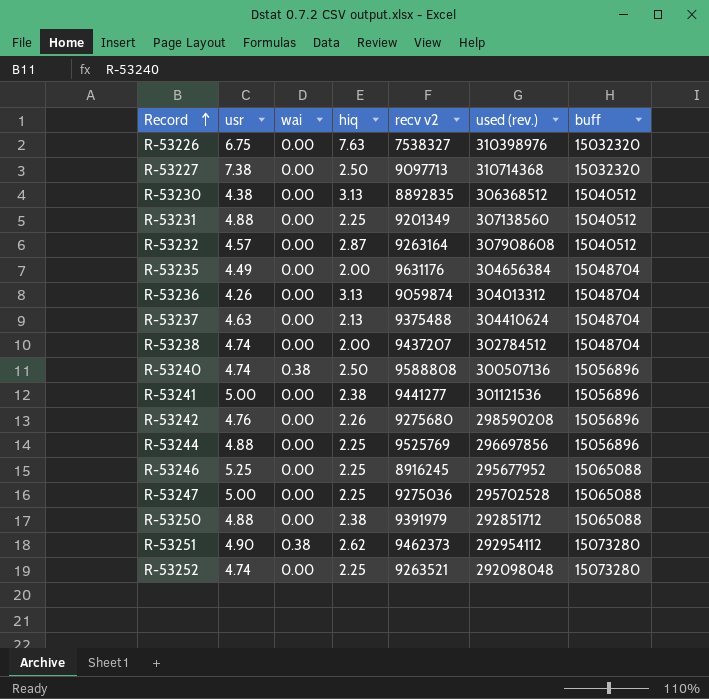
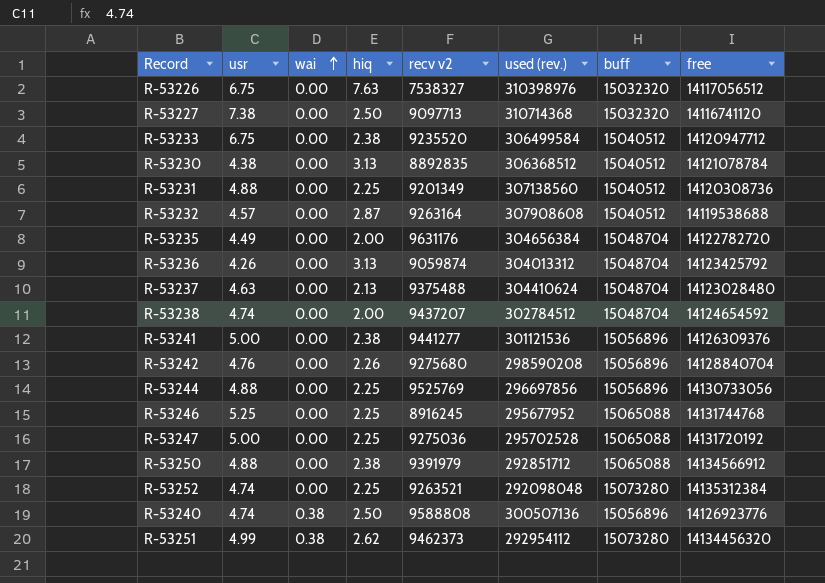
row order: Record ascending -> wai ascending
column free | position: none -> 8
row R-53233: none -> 6.75 | 0.00 | 2.38 | 9235520 | 306499584 | 15040512 | 14120947712
R-53251 | usr: 4.90 -> 4.99

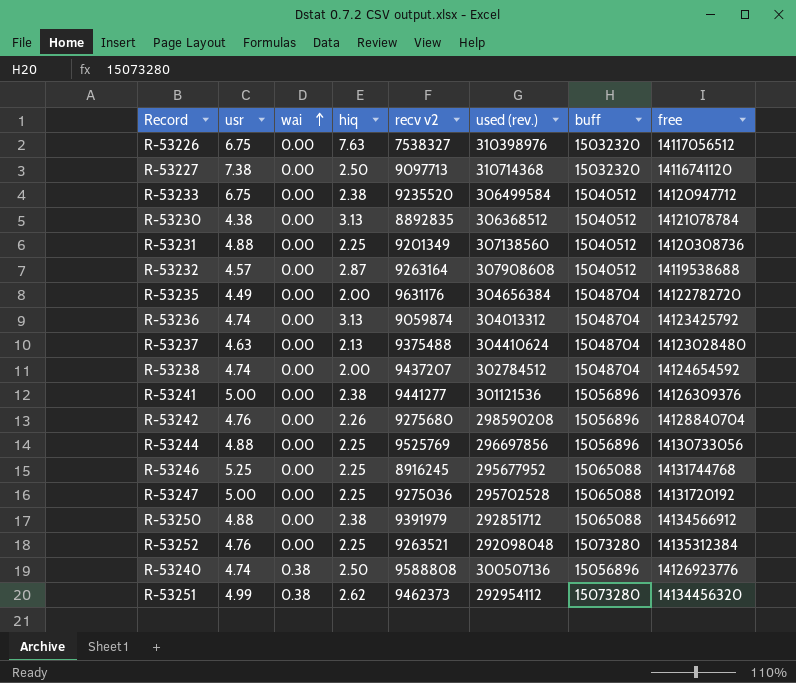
R-53236 | usr: 4.26 -> 4.74
R-53252 | usr: 4.74 -> 4.76

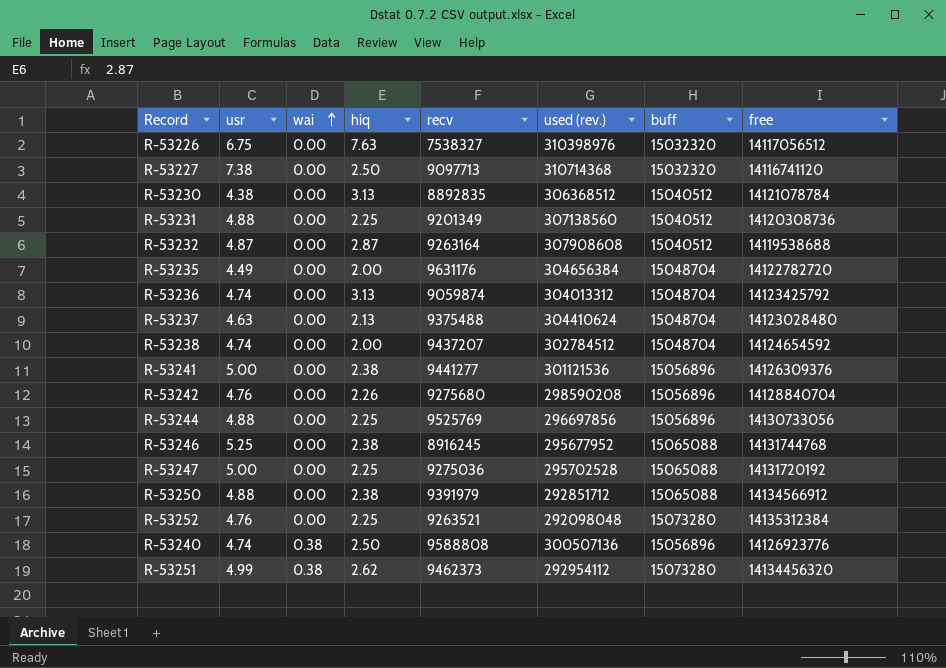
column name: recv v2 -> recv
row R-53233: 6.75 | 0.00 | 2.38 | 9235520 | 306499584 | 15040512 | 14120947712 -> none
R-53232 | usr: 4.57 -> 4.87
R-53246 | hiq: 2.25 -> 2.38

